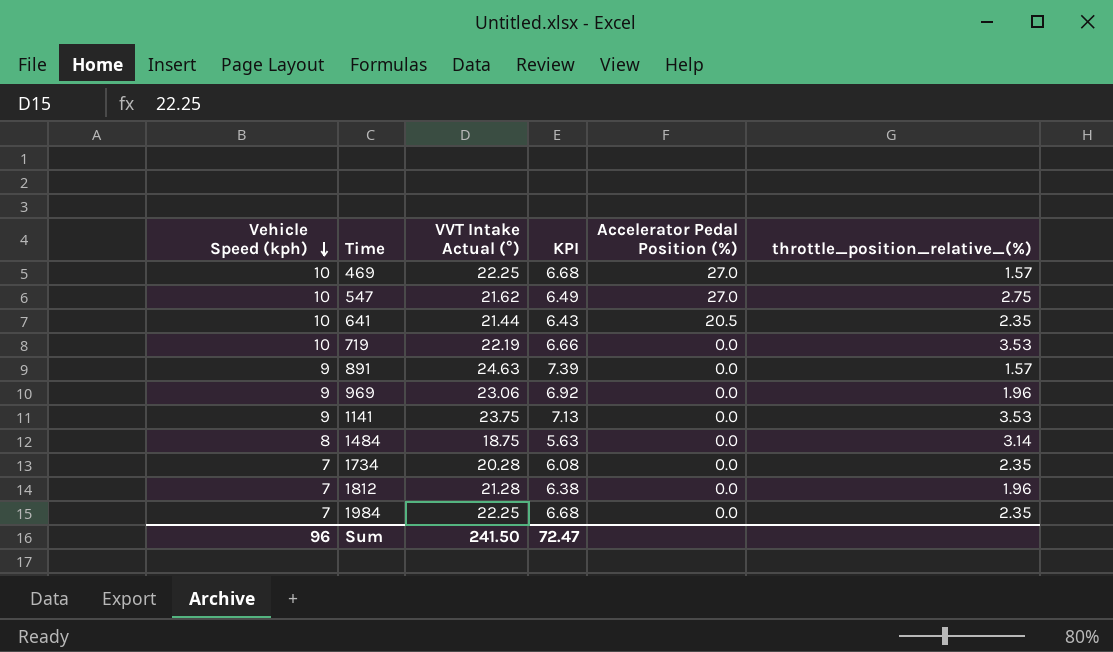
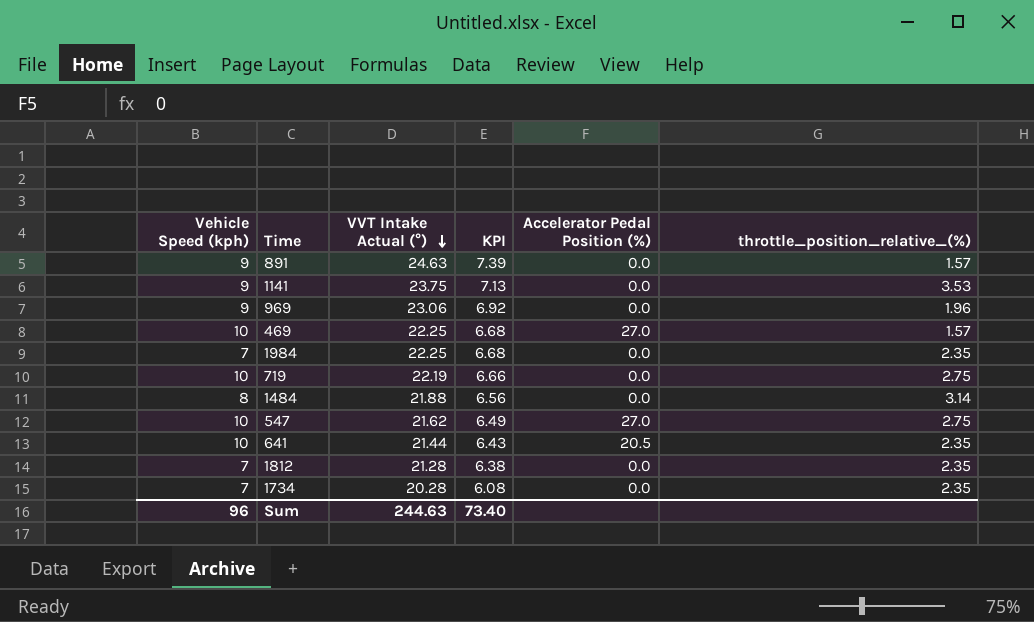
row order: Vehicle Speed (kph) descending -> VVT Intake Actual (°) descending
719 | throttle_position_relative_(%): 3.53 -> 2.75
1484 | VVT Intake Actual (°): 18.75 -> 21.88
1484 | KPI: 5.63 -> 6.56
1812 | throttle_position_relative_(%): 1.96 -> 2.35
Sum | VVT Intake Actual (°): 241.50 -> 244.63
Sum | KPI: 72.47 -> 73.40

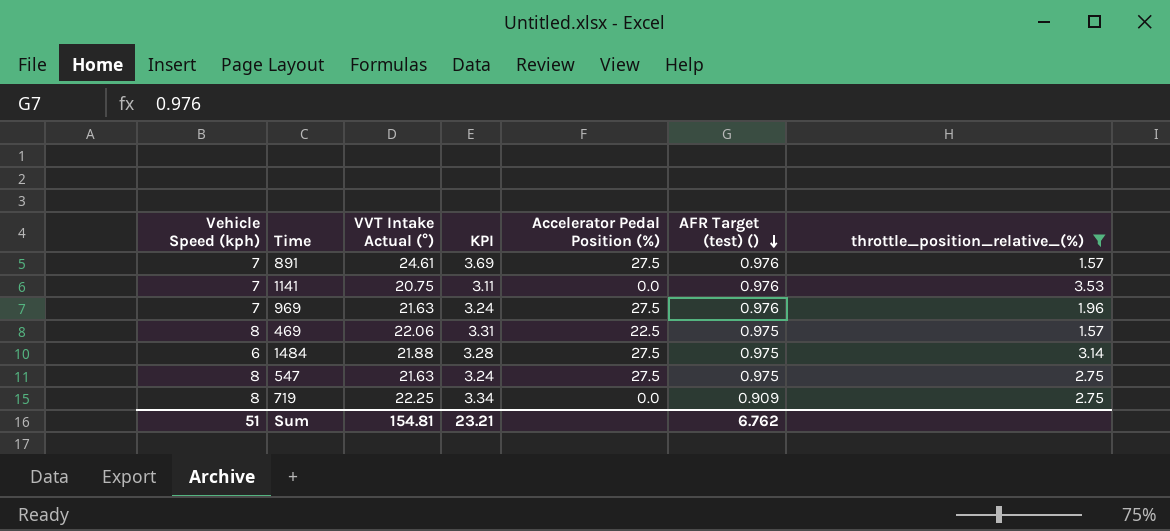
filter: none -> throttle_position_relative_(%) != 2.35
row order: VVT Intake Actual (°) descending -> AFR Target (test) () descending
column KPI | formula: [VVT Intake Actual (°)] * 0.3 -> [VVT Intake Actual (°)] * 0.15
column AFR Target (test) () | position: none -> 6
891 | Vehicle Speed (kph): 9 -> 7
891 | VVT Intake Actual (°): 24.63 -> 24.61
891 | Accelerator Pedal Position (%): 0.0 -> 27.5
1141 | Vehicle Speed (kph): 9 -> 7
1141 | VVT Intake Actual (°): 23.75 -> 20.75
969 | Vehicle Speed (kph): 9 -> 7
969 | VVT Intake Actual (°): 23.06 -> 21.63
969 | Accelerator Pedal Position (%): 0.0 -> 27.5
469 | Vehicle Speed (kph): 10 -> 8
469 | VVT Intake Actual (°): 22.25 -> 22.06
469 | Accelerator Pedal Position (%): 27.0 -> 22.5
1484 | Vehicle Speed (kph): 8 -> 6
1484 | Accelerator Pedal Position (%): 0.0 -> 27.5
547 | Vehicle Speed (kph): 10 -> 8
547 | VVT Intake Actual (°): 21.62 -> 21.63
547 | Accelerator Pedal Position (%): 27.0 -> 27.5
719 | Vehicle Speed (kph): 10 -> 8
719 | VVT Intake Actual (°): 22.19 -> 22.25
Sum | Vehicle Speed (kph): 96 -> 51
Sum | VVT Intake Actual (°): 244.63 -> 154.81
Sum | KPI: 73.40 -> 23.21

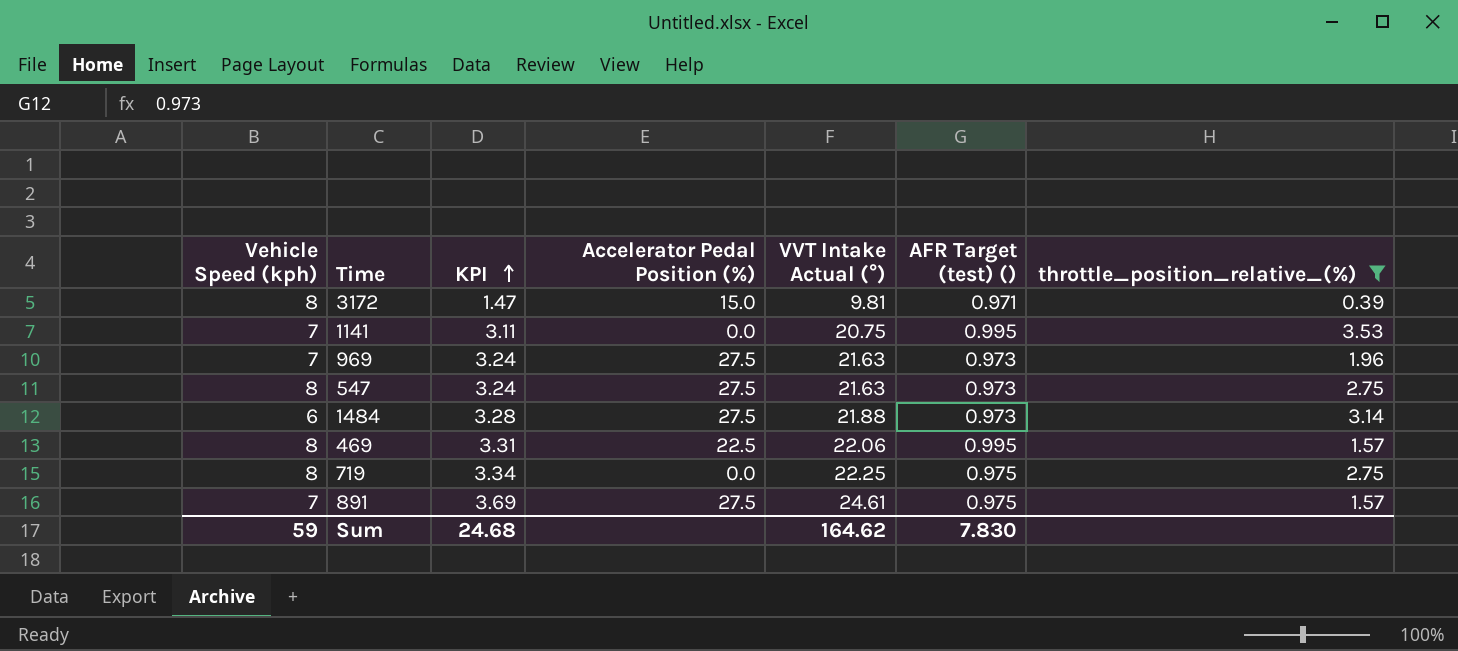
row order: AFR Target (test) () descending -> KPI ascending
column VVT Intake Actual (°) | position: 3 -> 5
row 3172: none -> 8 | 1.47 | 15.0 | 9.81 | 0.971 | 0.39
1141 | AFR Target (test) (): 0.976 -> 0.995
969 | AFR Target (test) (): 0.976 -> 0.973
547 | AFR Target (test) (): 0.975 -> 0.973
1484 | AFR Target (test) (): 0.975 -> 0.973
469 | AFR Target (test) (): 0.975 -> 0.995
719 | AFR Target (test) (): 0.909 -> 0.975
891 | AFR Target (test) (): 0.976 -> 0.975
Sum | Vehicle Speed (kph): 51 -> 59
Sum | KPI: 23.21 -> 24.68
Sum | VVT Intake Actual (°): 154.81 -> 164.62
Sum | AFR Target (test) (): 6.762 -> 7.830

